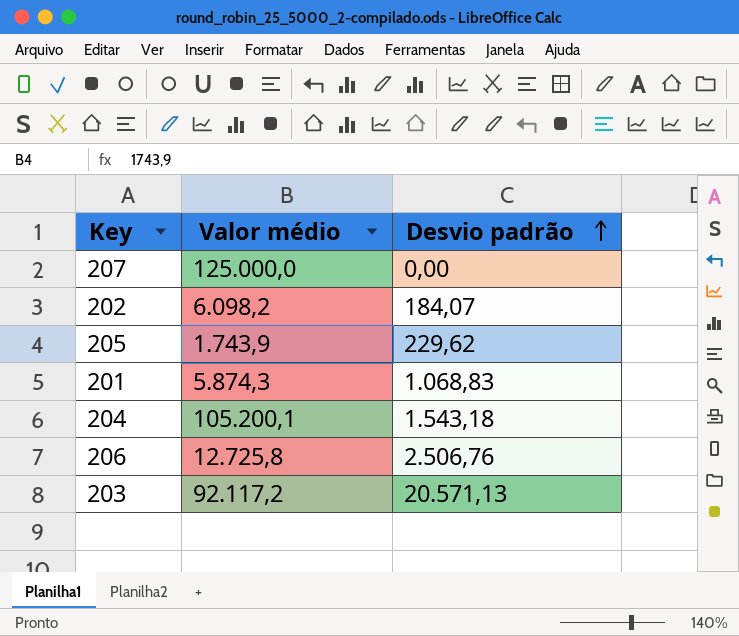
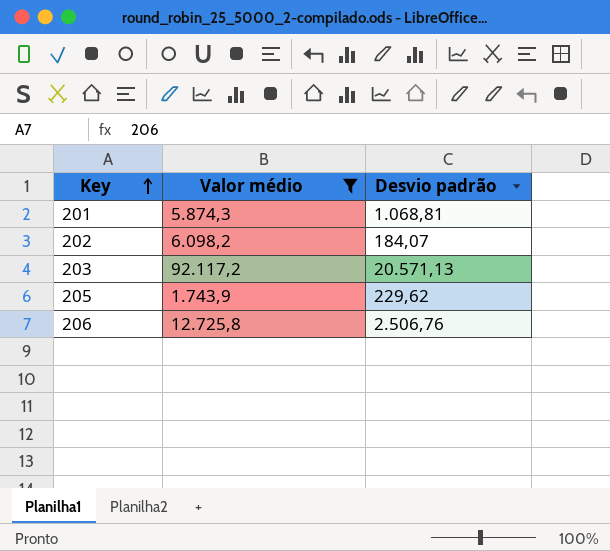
filter: none -> Valor médio <= 92.117,2
row order: Desvio padrão ascending -> Key ascending
201 | Desvio padrão: 1.068,83 -> 1.068,81

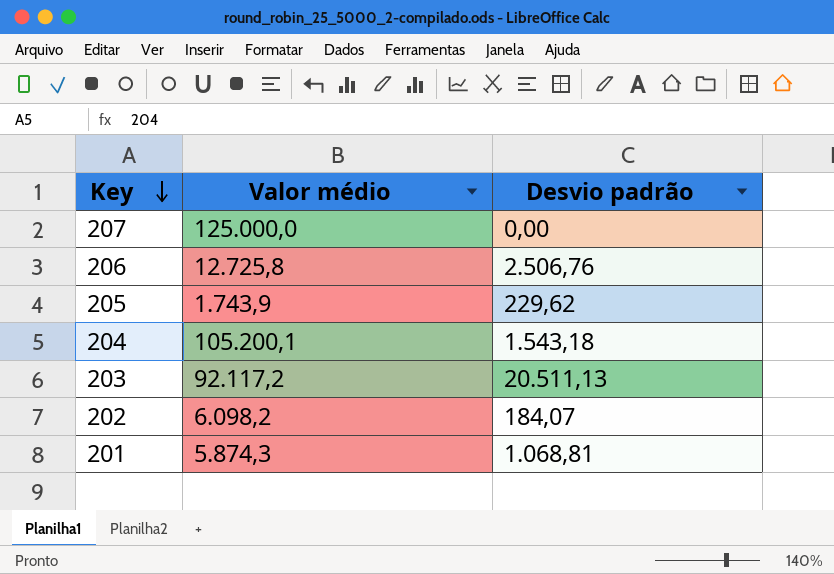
filter: Valor médio <= 92.117,2 -> none
row order: Key ascending -> Key descending
203 | Desvio padrão: 20.571,13 -> 20.511,13

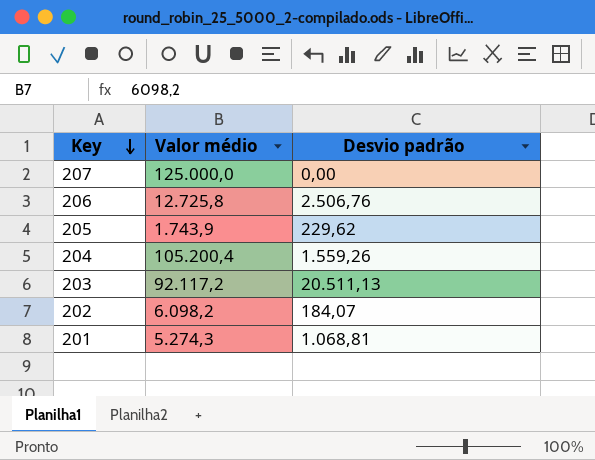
204 | Valor médio: 105.200,1 -> 105.200,4
204 | Desvio padrão: 1.543,18 -> 1.559,26
201 | Valor médio: 5.874,3 -> 5.274,3

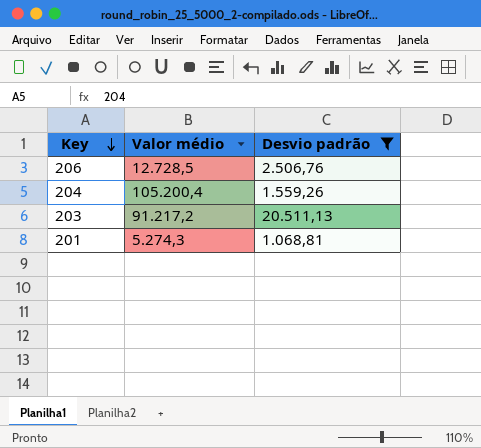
filter: none -> Desvio padrão >= 1.068,81
206 | Valor médio: 12.725,8 -> 12.728,5
203 | Valor médio: 92.117,2 -> 91.217,2

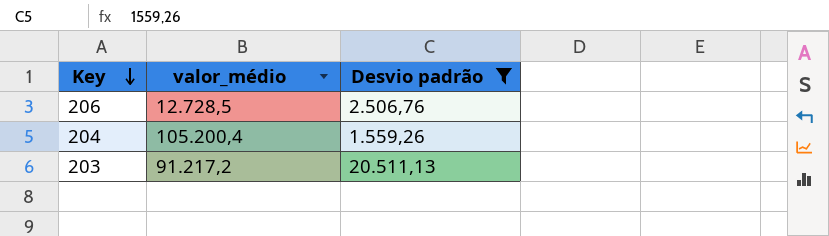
column name: Valor médio -> valor_médio
row 201: 5.274,3 | 1.068,81 -> none

